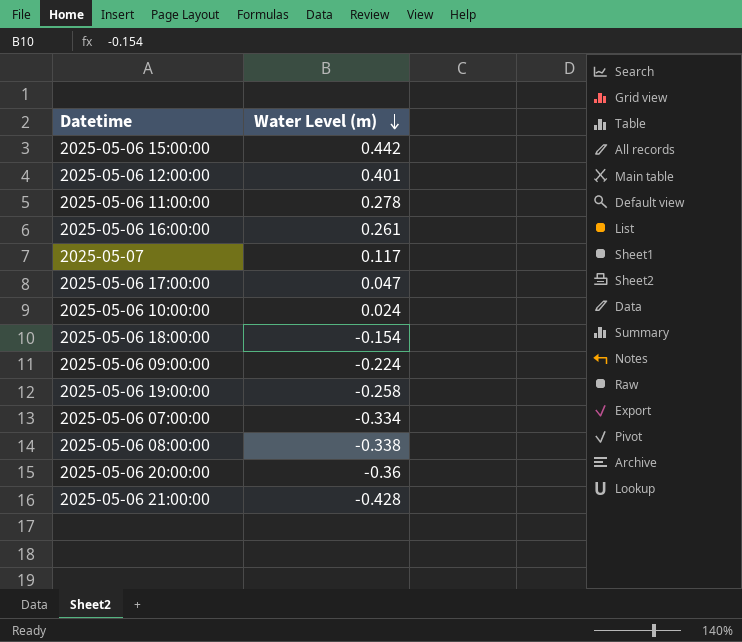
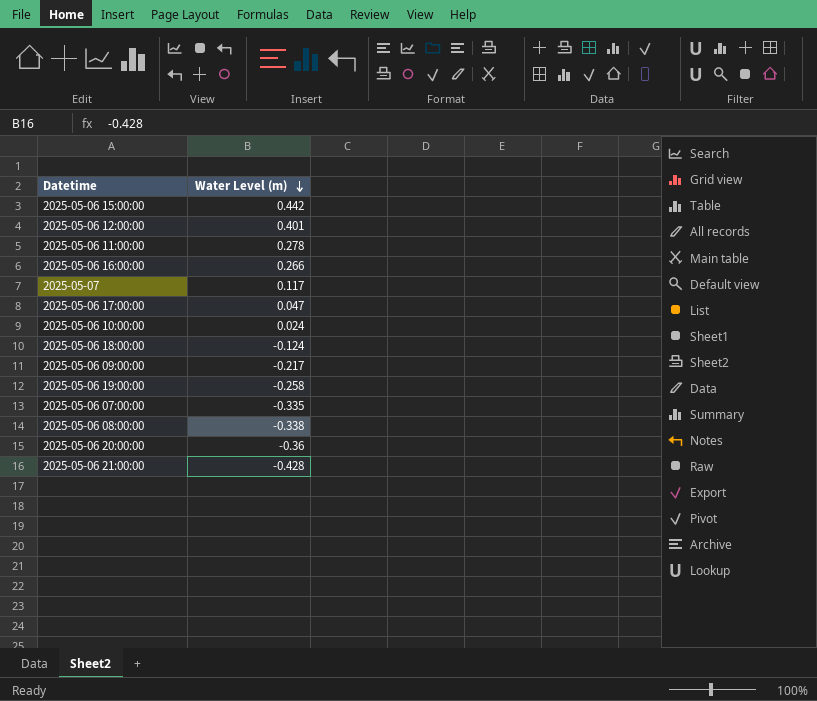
2025-05-06 16:00:00 | Water Level (m): 0.261 -> 0.266
2025-05-06 18:00:00 | Water Level (m): -0.154 -> -0.124
2025-05-06 09:00:00 | Water Level (m): -0.224 -> -0.217
2025-05-06 07:00:00 | Water Level (m): -0.334 -> -0.335

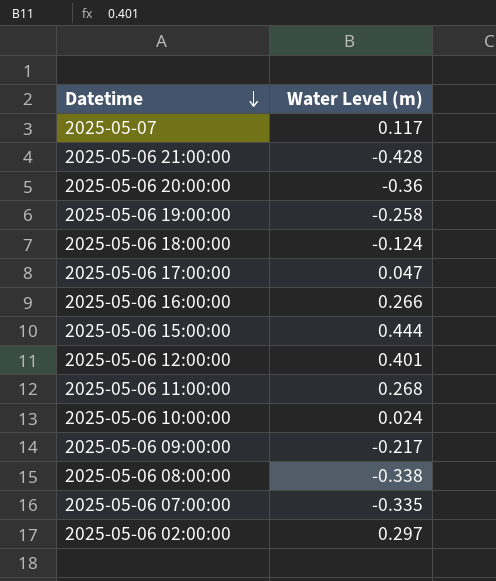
row order: Water Level (m) descending -> Datetime descending
2025-05-06 15:00:00 | Water Level (m): 0.442 -> 0.444
2025-05-06 11:00:00 | Water Level (m): 0.278 -> 0.268
row 2025-05-06 02:00:00: none -> 0.297

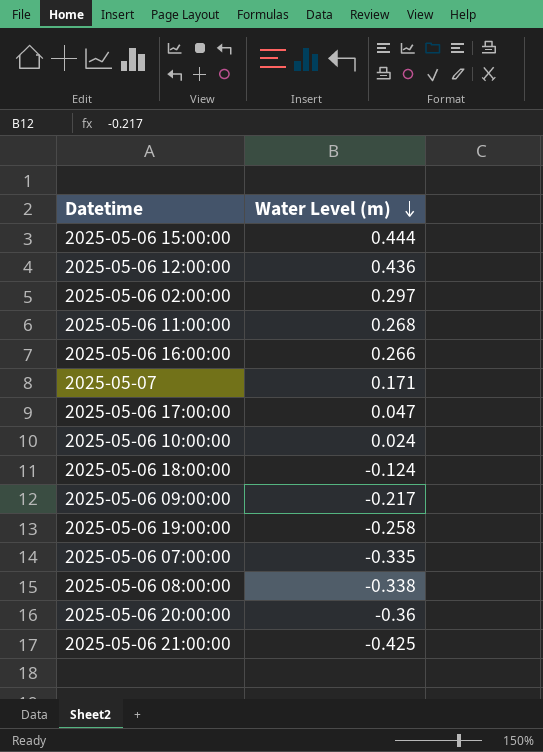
row order: Datetime descending -> Water Level (m) descending
2025-05-06 12:00:00 | Water Level (m): 0.401 -> 0.436
2025-05-07 | Water Level (m): 0.117 -> 0.171
2025-05-06 21:00:00 | Water Level (m): -0.428 -> -0.425

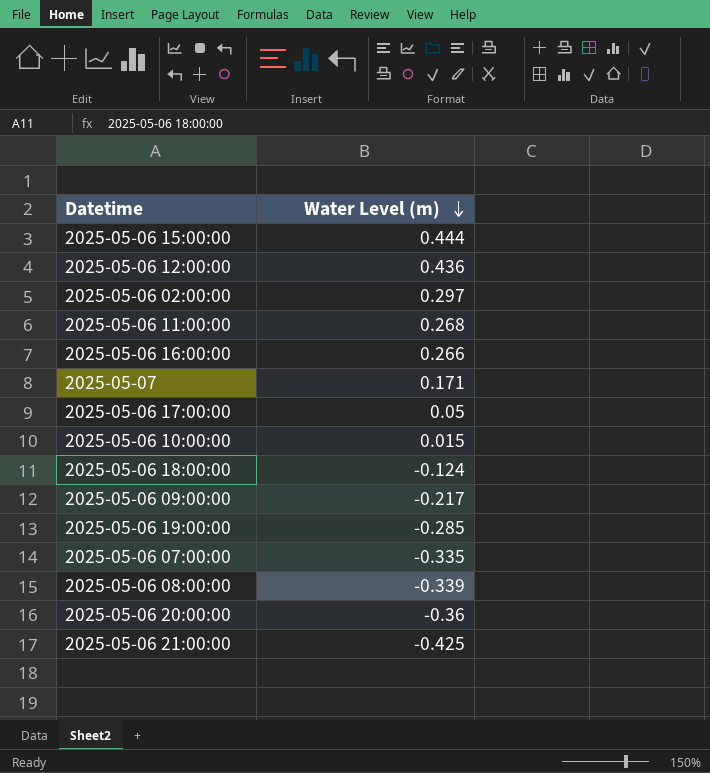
2025-05-06 17:00:00 | Water Level (m): 0.047 -> 0.05
2025-05-06 10:00:00 | Water Level (m): 0.024 -> 0.015
2025-05-06 19:00:00 | Water Level (m): -0.258 -> -0.285
2025-05-06 08:00:00 | Water Level (m): -0.338 -> -0.339

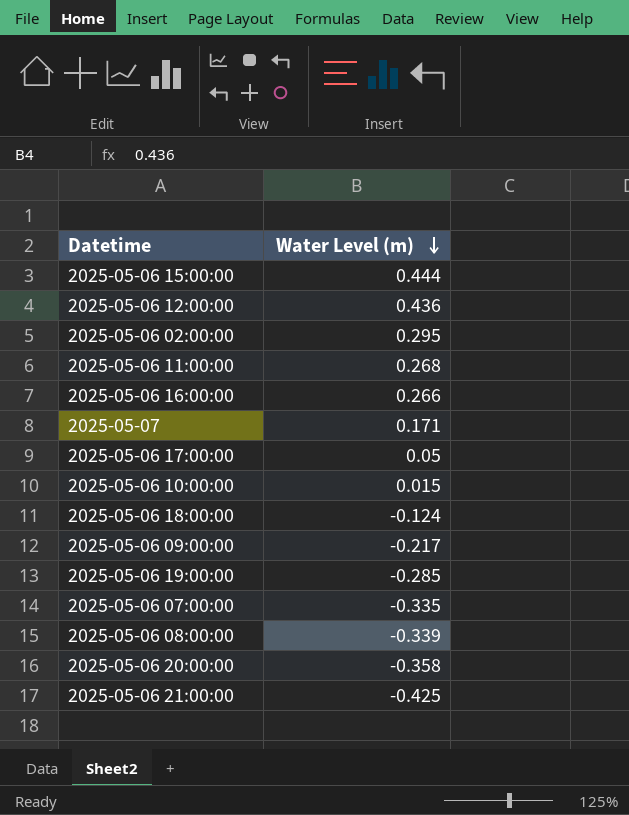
2025-05-06 02:00:00 | Water Level (m): 0.297 -> 0.295
2025-05-06 20:00:00 | Water Level (m): -0.36 -> -0.358

